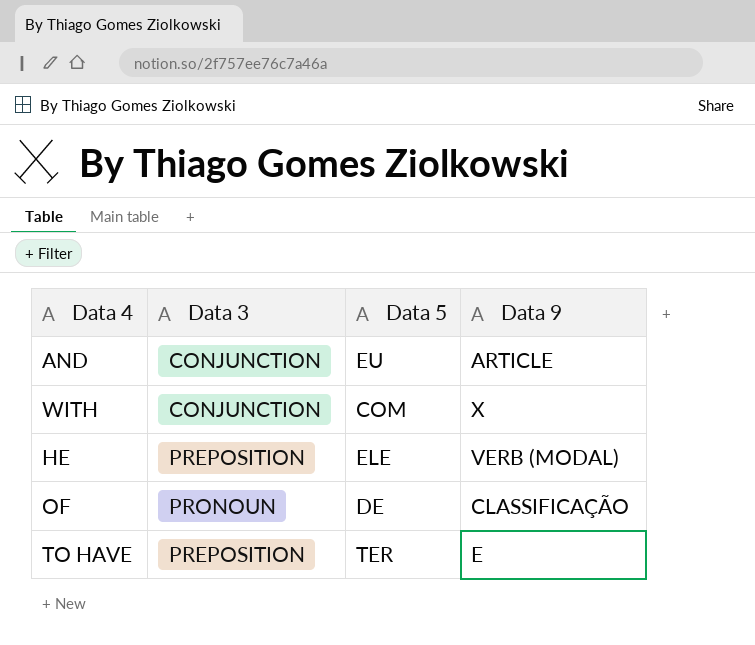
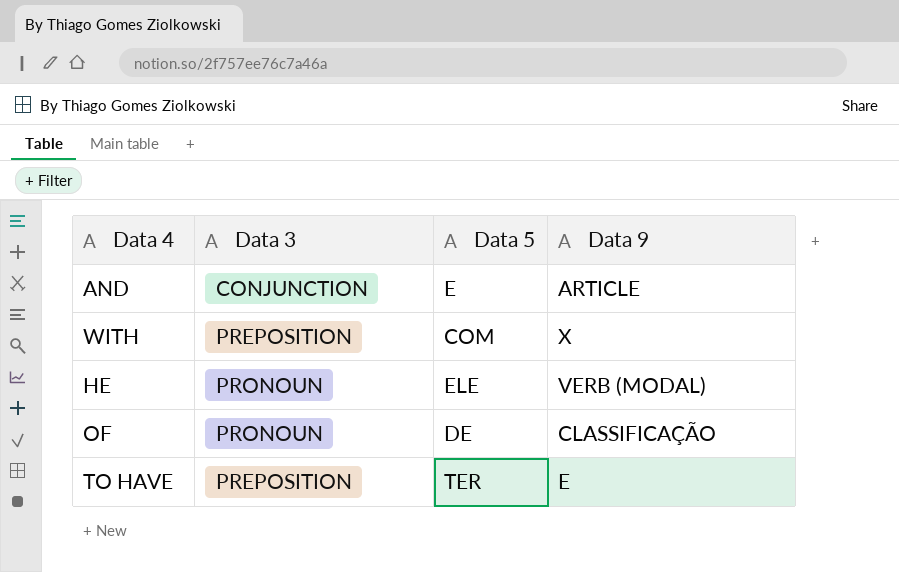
AND | Data 5: EU -> E
WITH | Data 3: CONJUNCTION -> PREPOSITION
HE | Data 3: PREPOSITION -> PRONOUN

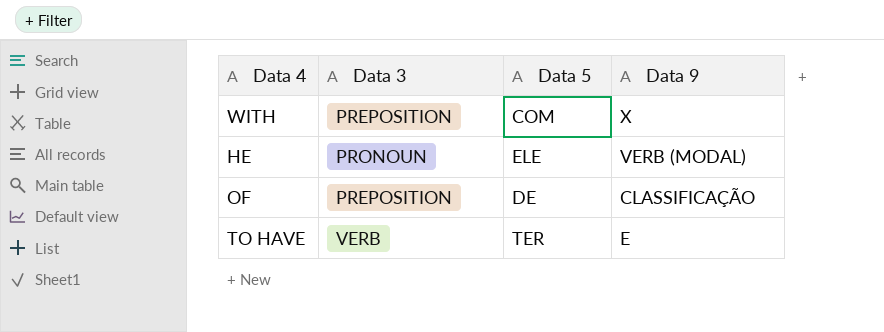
row AND: CONJUNCTION | E | ARTICLE -> none
OF | Data 3: PRONOUN -> PREPOSITION
TO HAVE | Data 3: PREPOSITION -> VERB

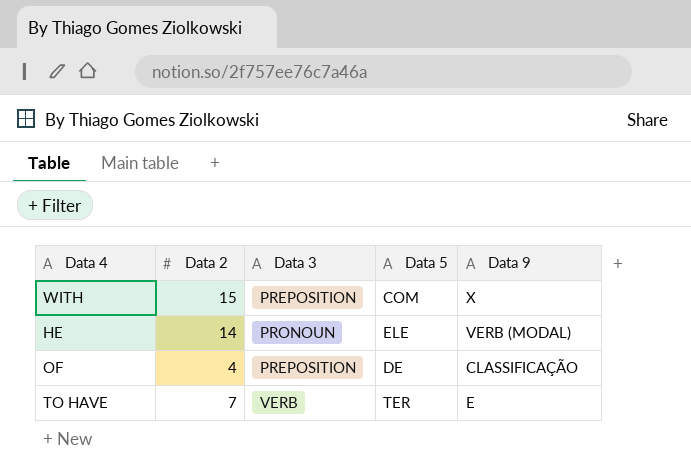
column Data 2 | position: none -> 2

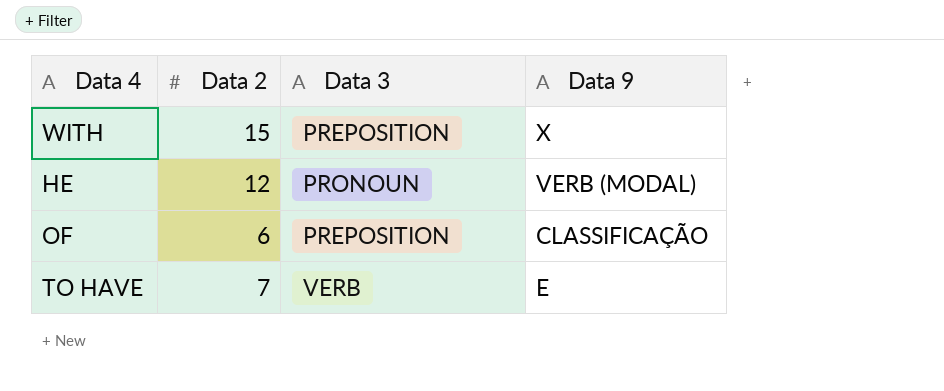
column Data 5 | position: 4 -> none
HE | Data 2: 14 -> 12
OF | Data 2: 4 -> 6

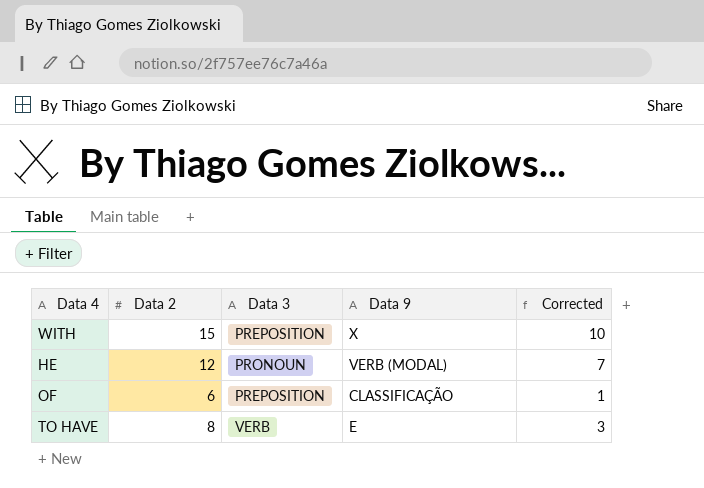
column Corrected | formula: none -> [Data 2] - 5
TO HAVE | Data 2: 7 -> 8

